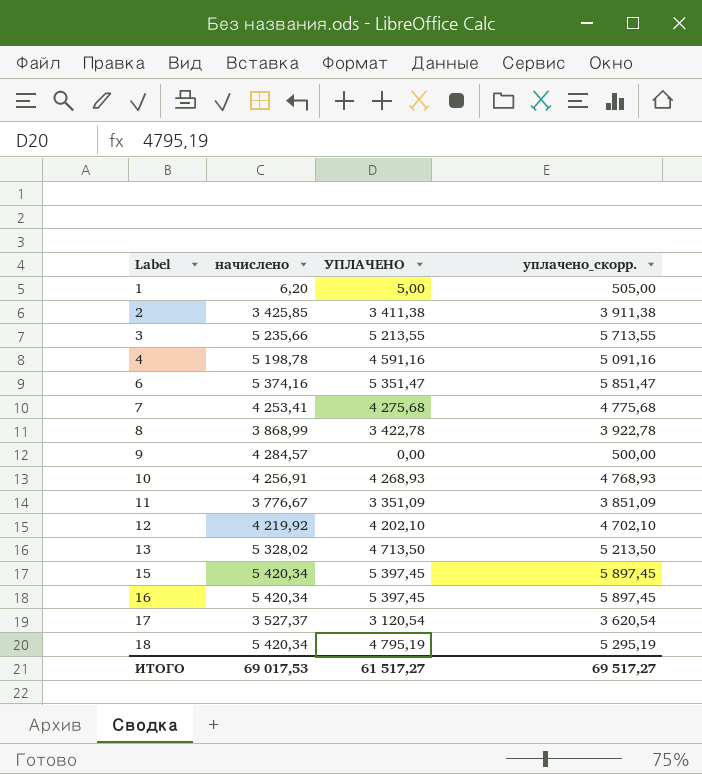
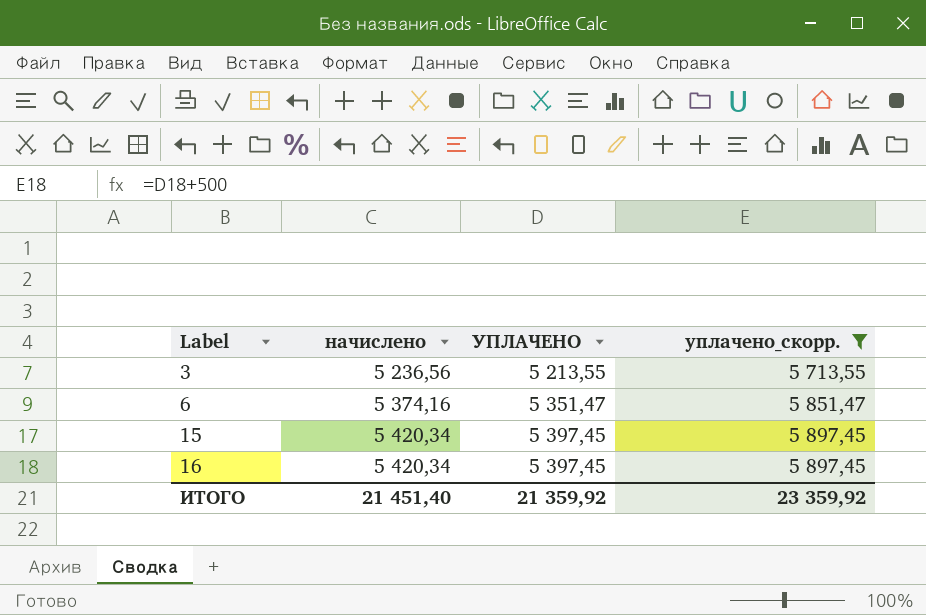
filter: none -> уплачено_скорр. >= 5 713,55
3 | начислено: 5 235,66 -> 5 236,56
ИТОГО | начислено: 69 017,53 -> 21 451,40
ИТОГО | УПЛАЧЕНО: 61 517,27 -> 21 359,92
ИТОГО | уплачено_скорр.: 69 517,27 -> 23 359,92

